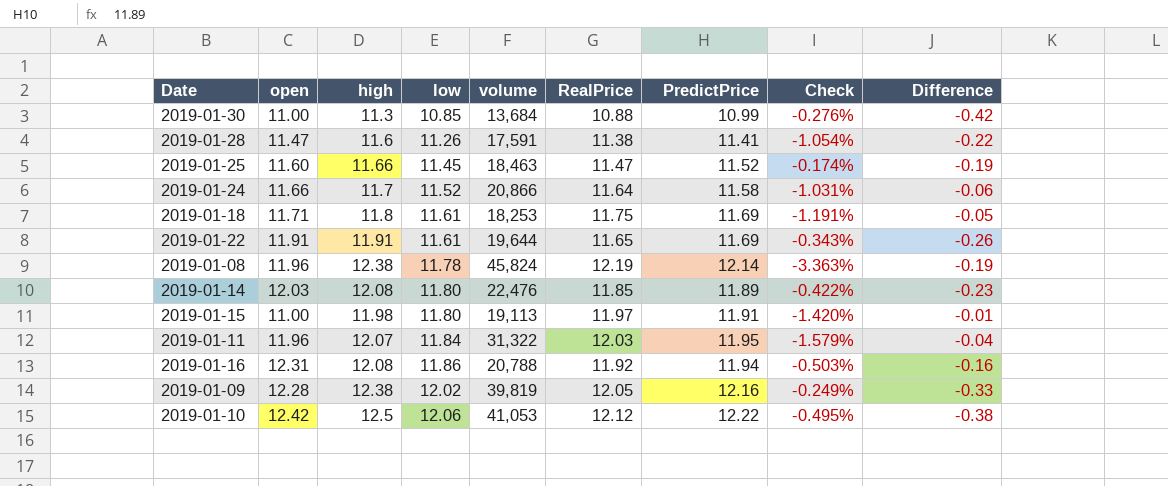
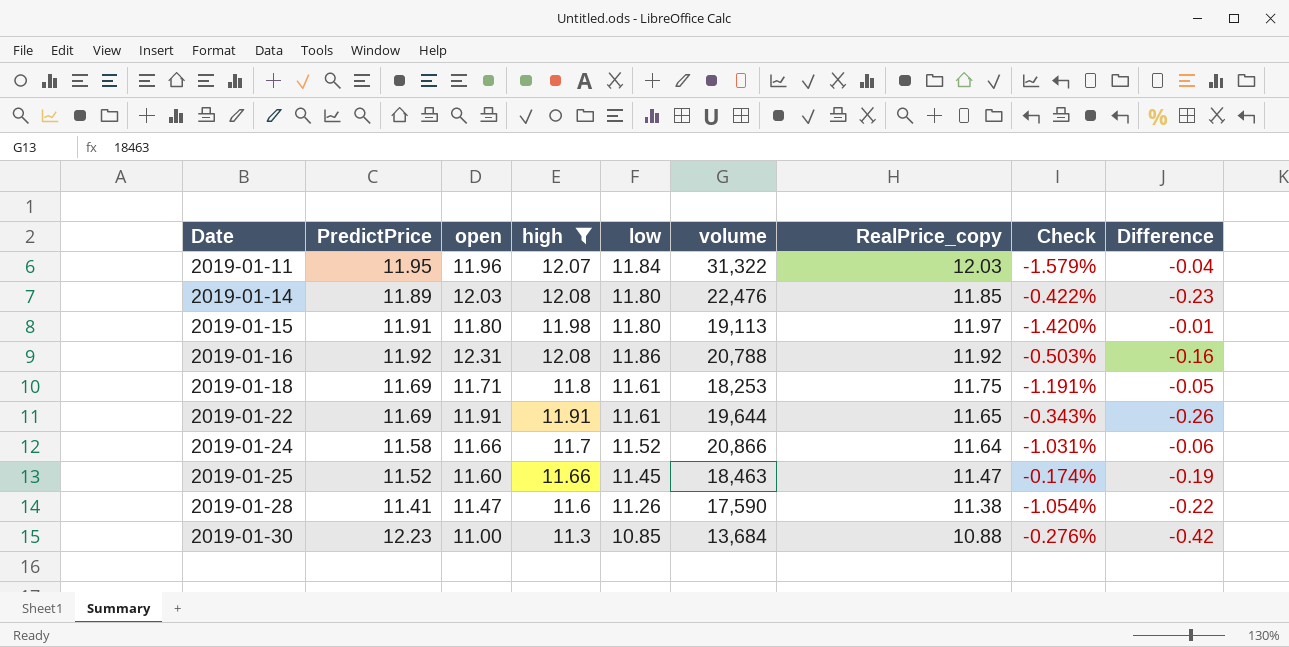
filter: none -> high <= 12.08
row order: low ascending -> Date ascending
column PredictPrice | position: 7 -> 2
column name: RealPrice -> RealPrice_copy
2019-01-15 | open: 11.00 -> 11.80
2019-01-16 | PredictPrice: 11.94 -> 11.92
2019-01-28 | volume: 17,591 -> 17,590
2019-01-30 | PredictPrice: 10.99 -> 12.23

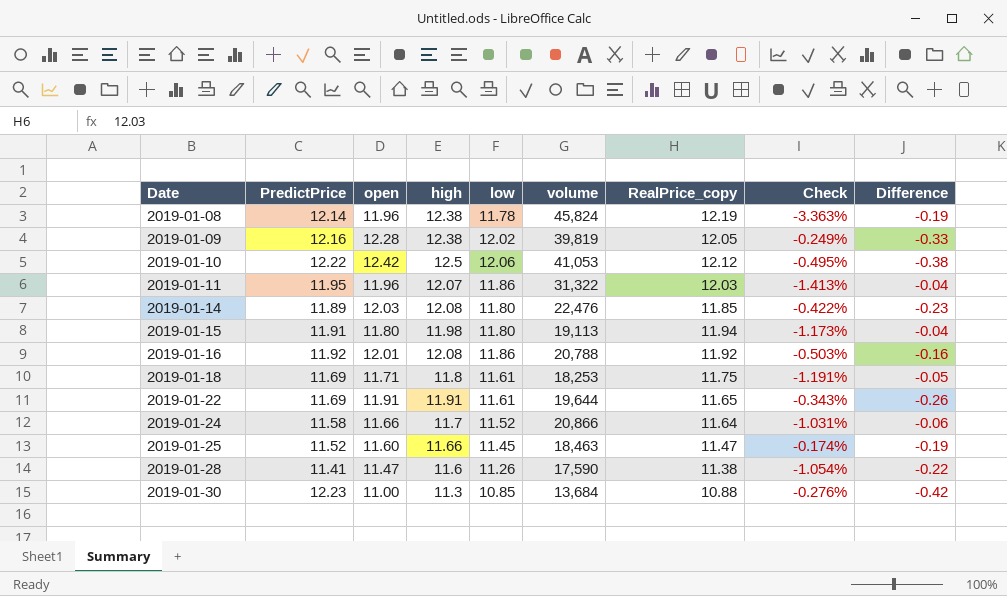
filter: high <= 12.08 -> none
2019-01-11 | low: 11.84 -> 11.86
2019-01-11 | Check: -1.579% -> -1.413%
2019-01-15 | RealPrice_copy: 11.97 -> 11.94
2019-01-15 | Check: -1.420% -> -1.173%
2019-01-15 | Difference: -0.01 -> -0.04
2019-01-16 | open: 12.31 -> 12.01

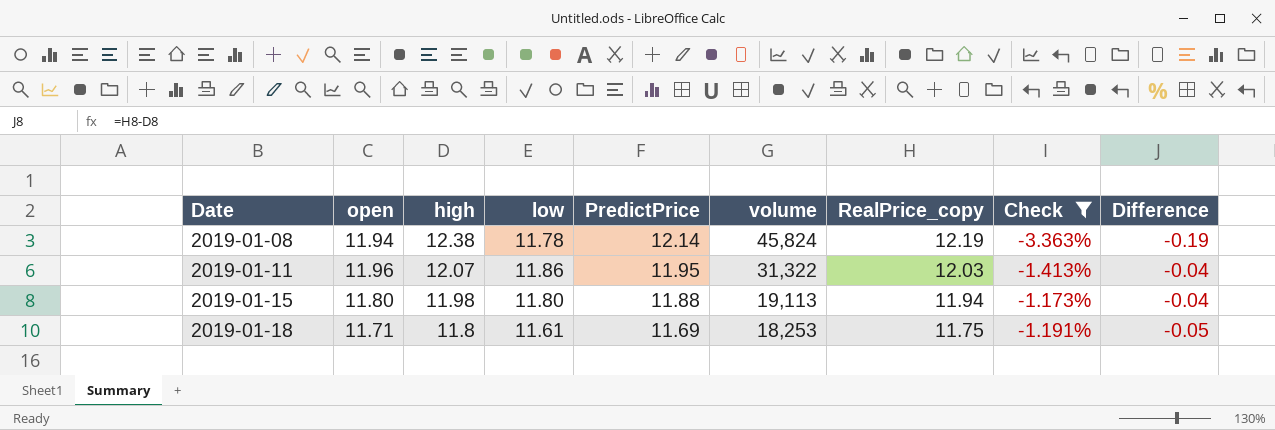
filter: none -> Check <= -1.173%
column PredictPrice | position: 2 -> 5
2019-01-08 | open: 11.96 -> 11.94
2019-01-15 | PredictPrice: 11.91 -> 11.88

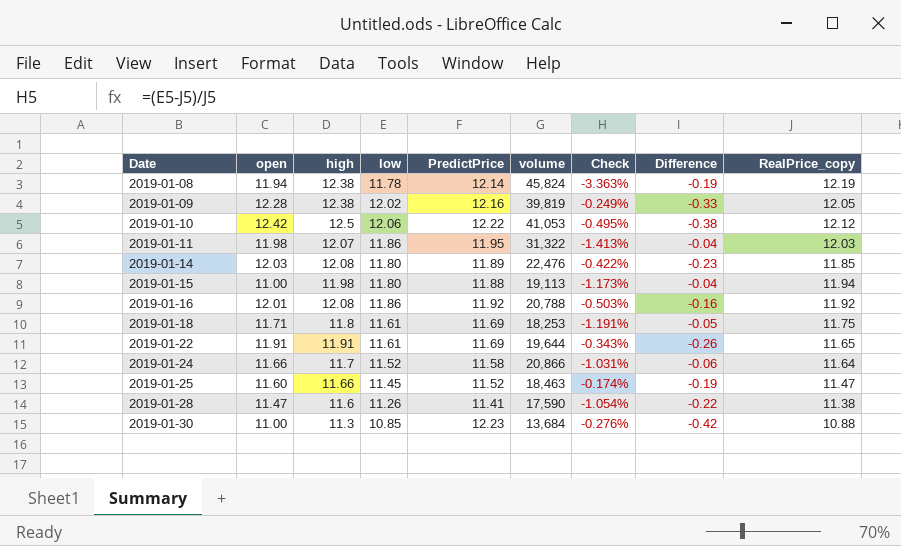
filter: Check <= -1.173% -> none
column RealPrice_copy | position: 7 -> 9
2019-01-11 | open: 11.96 -> 11.98
2019-01-15 | open: 11.80 -> 11.00

